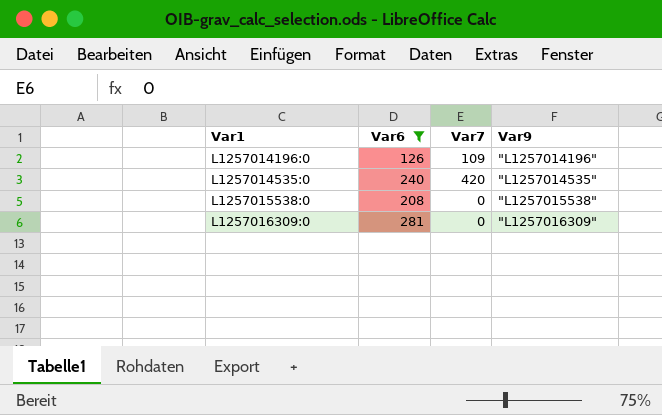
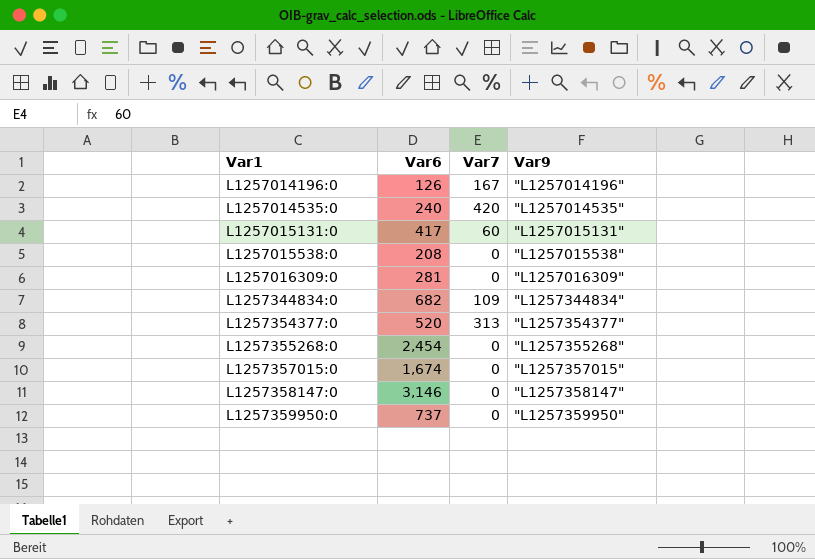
filter: Var6 <= 281 -> none
L1257014196:0 | Var7: 109 -> 167

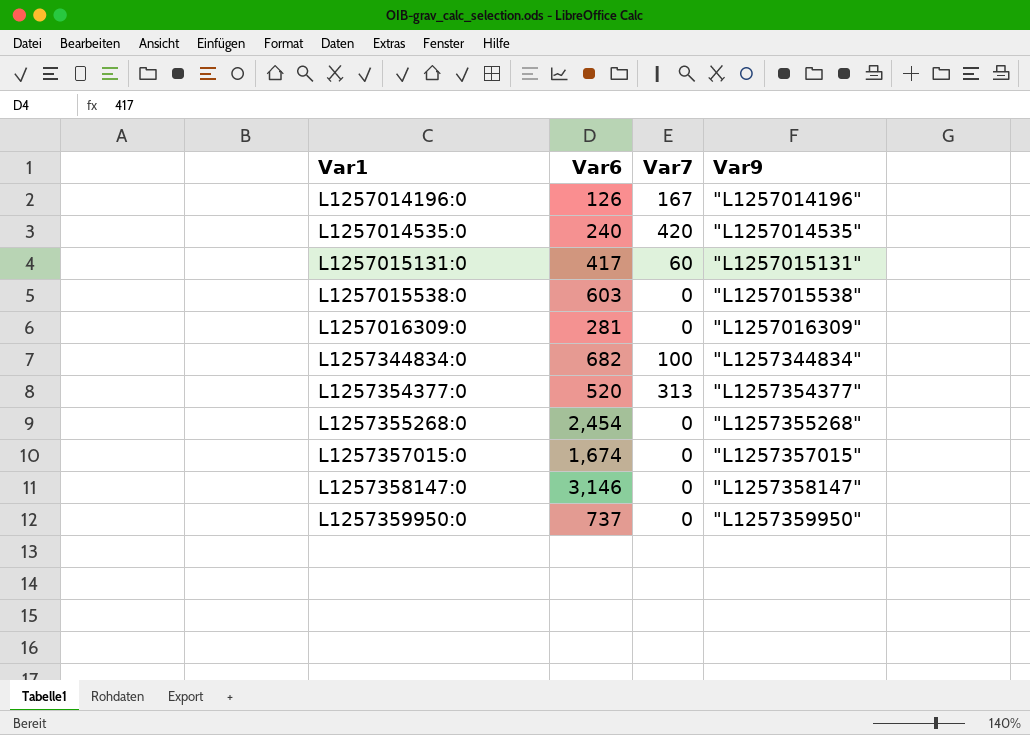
L1257015538:0 | Var6: 208 -> 603
L1257344834:0 | Var7: 109 -> 100

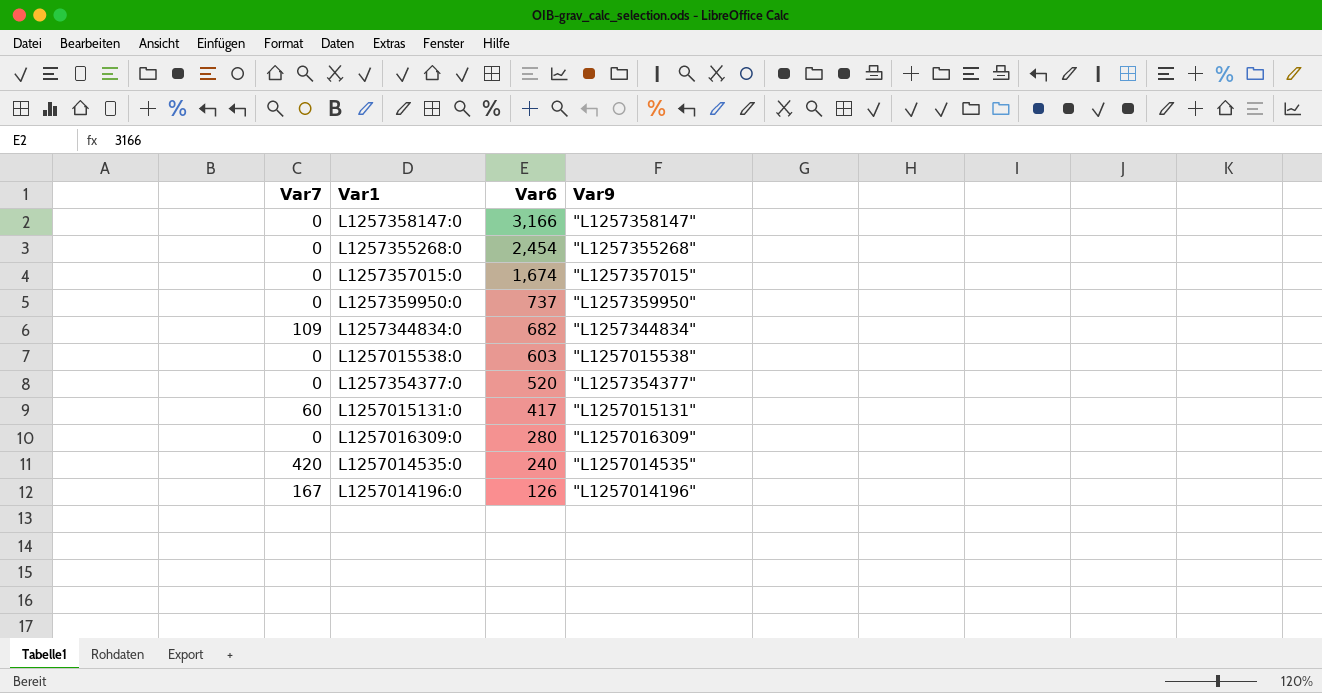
row order: Var1 ascending -> Var6 descending
column Var7 | position: 3 -> 1
L1257358147:0 | Var6: 3,146 -> 3,166
L1257344834:0 | Var7: 100 -> 109
L1257354377:0 | Var7: 313 -> 0
L1257016309:0 | Var6: 281 -> 280

